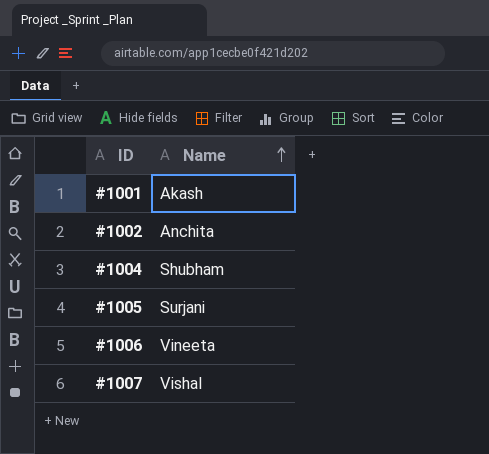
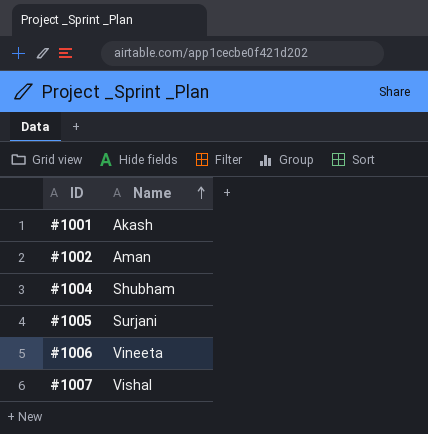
#1002 | Name: Anchita -> Aman

